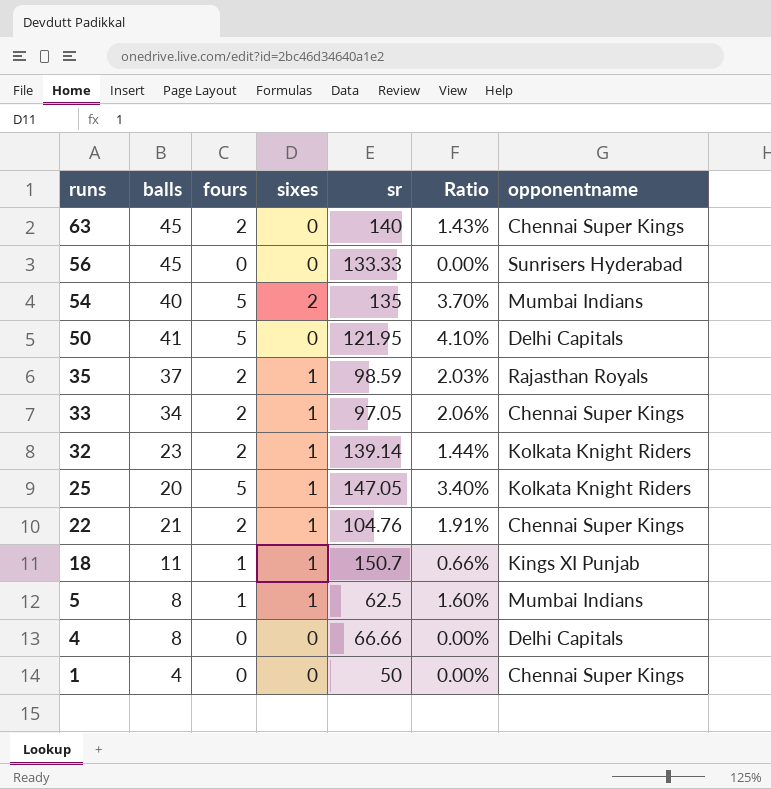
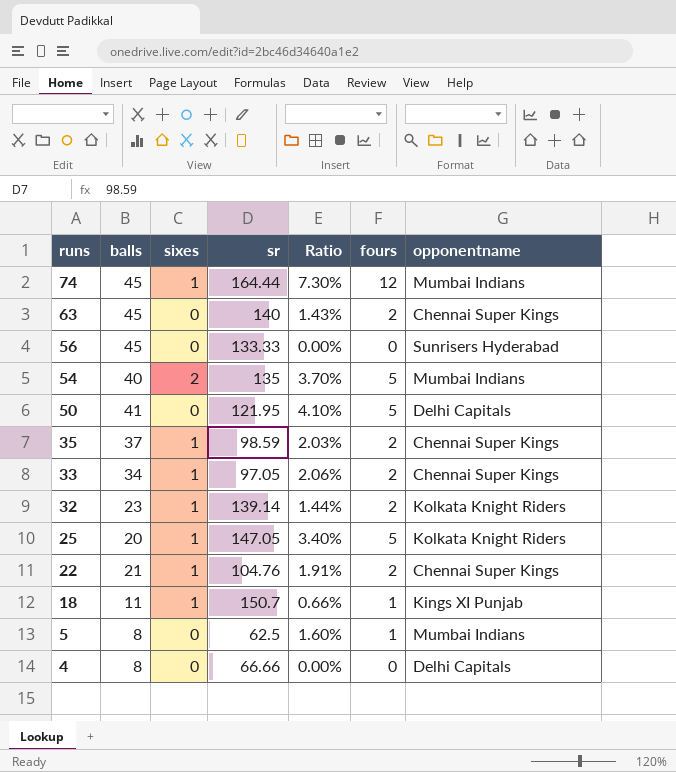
column fours | position: 3 -> 6
row 1: 4 | 0 | 0 | 50 | 0.00% | Chennai Super Kings -> none
row 74: none -> 45 | 1 | 164.44 | 7.30% | 12 | Mumbai Indians
35 | opponentname: Rajasthan Royals -> Chennai Super Kings
5 | sixes: 1 -> 0

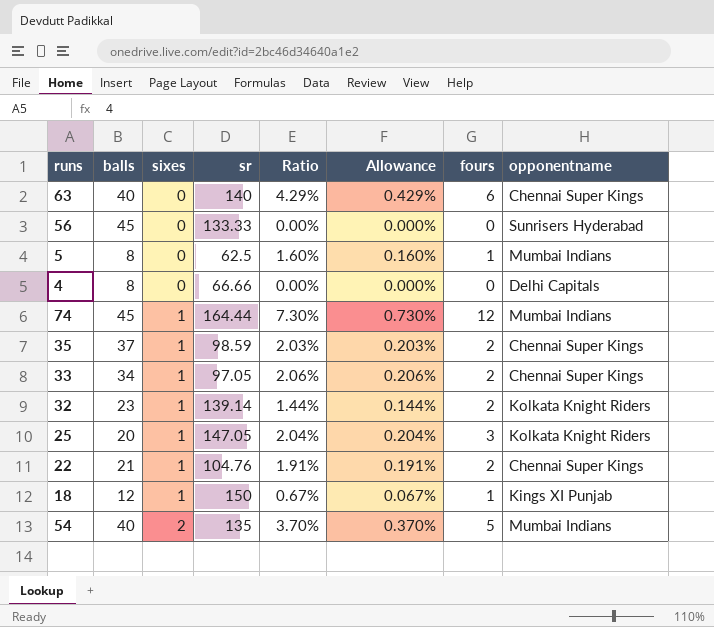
row order: runs descending -> sixes ascending
column Allowance | formula: none -> [Ratio] * 0.1
row 50: 41 | 0 | 121.95 | 4.10% | 5 | Delhi Capitals -> none
63 | balls: 45 -> 40
63 | Ratio: 1.43% -> 4.29%
63 | fours: 2 -> 6
25 | Ratio: 3.40% -> 2.04%
25 | fours: 5 -> 3
18 | balls: 11 -> 12
18 | sr: 150.7 -> 150
18 | Ratio: 0.66% -> 0.67%

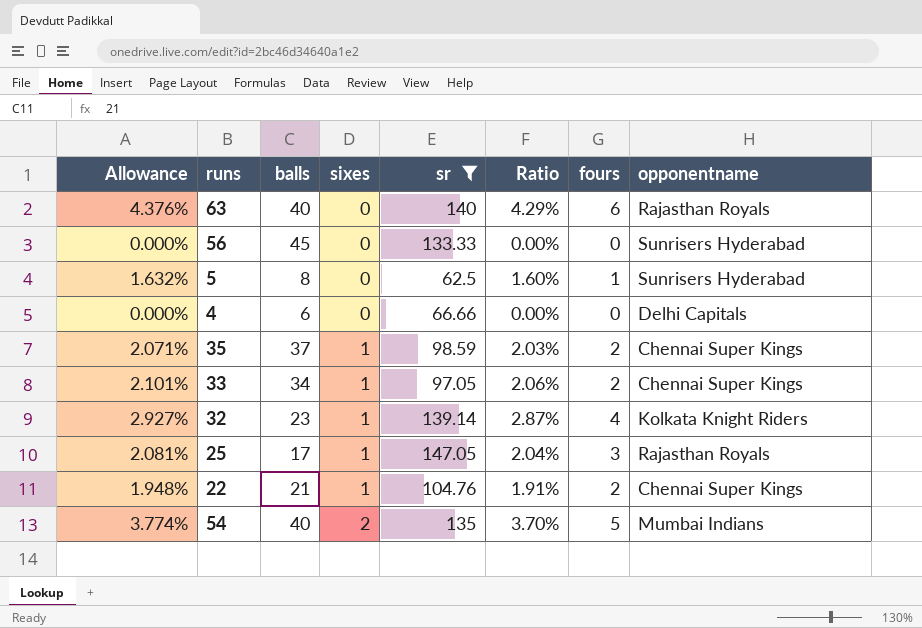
filter: none -> sr <= 147.05
column Allowance | formula: [Ratio] * 0.1 -> [Ratio] * 1.02
column Allowance | position: 6 -> 1
63 | opponentname: Chennai Super Kings -> Rajasthan Royals
5 | opponentname: Mumbai Indians -> Sunrisers Hyderabad
4 | balls: 8 -> 6
32 | Ratio: 1.44% -> 2.87%
32 | fours: 2 -> 4
25 | balls: 20 -> 17
25 | opponentname: Kolkata Knight Riders -> Rajasthan Royals

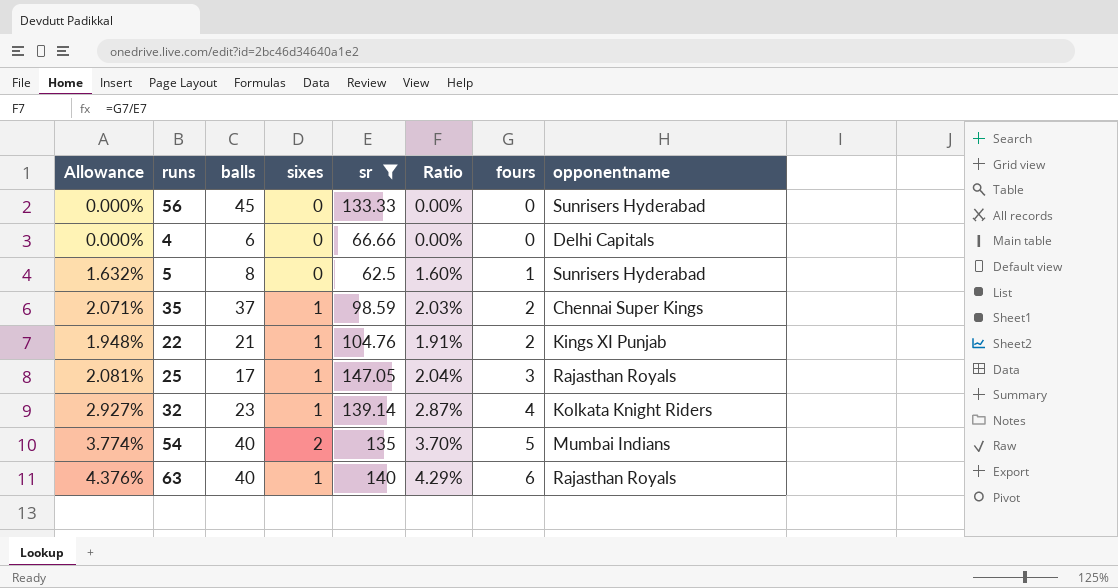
row order: sixes ascending -> fours ascending
row 33: 2.101% | 34 | 1 | 97.05 | 2.06% | 2 | Chennai Super Kings -> none
22 | opponentname: Chennai Super Kings -> Kings XI Punjab
63 | sixes: 0 -> 1

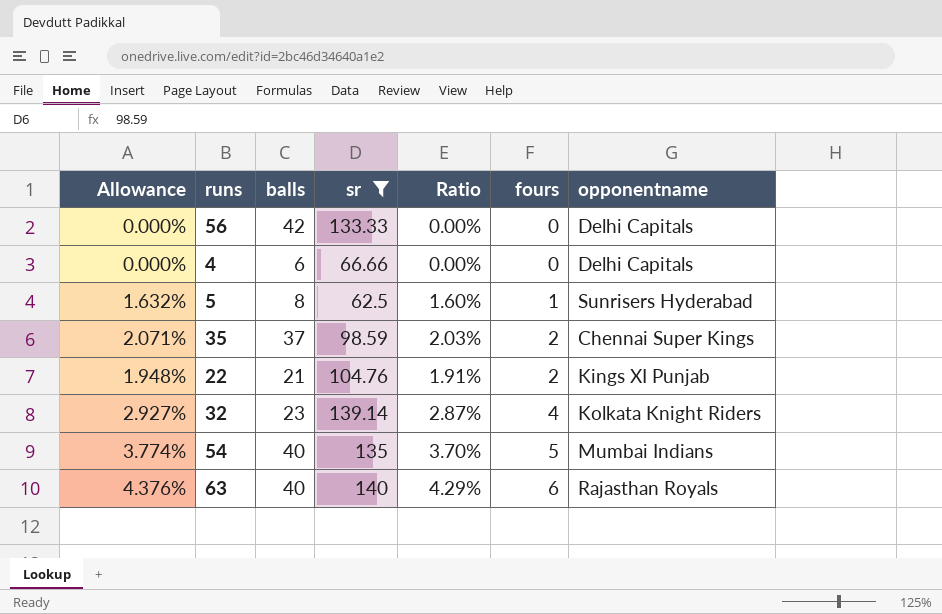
column sixes | position: 4 -> none
row 25: 2.081% | 17 | 1 | 147.05 | 2.04% | 3 | Rajasthan Royals -> none
56 | balls: 45 -> 42
56 | opponentname: Sunrisers Hyderabad -> Delhi Capitals

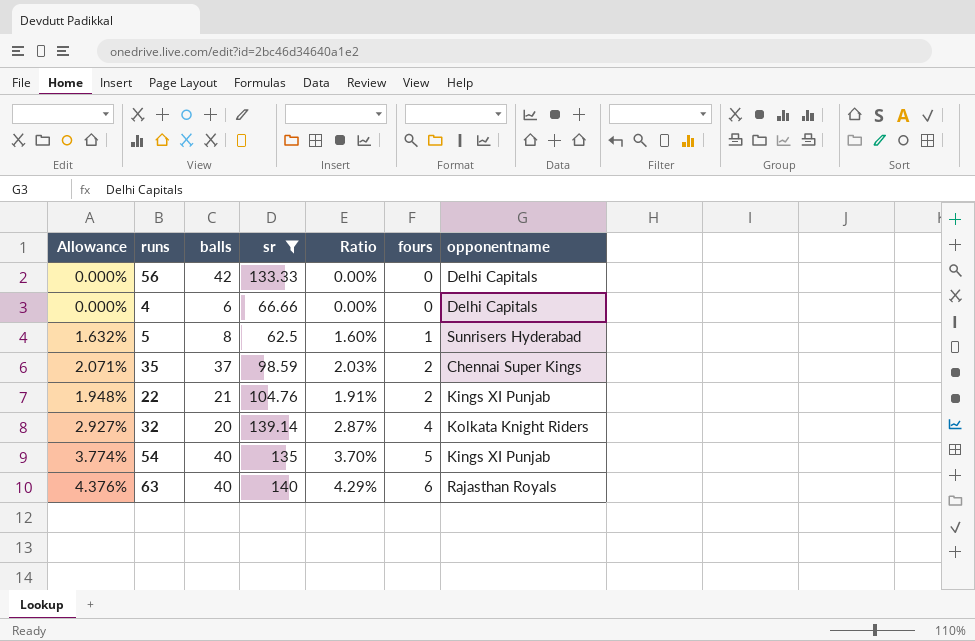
32 | balls: 23 -> 20
54 | opponentname: Mumbai Indians -> Kings XI Punjab

